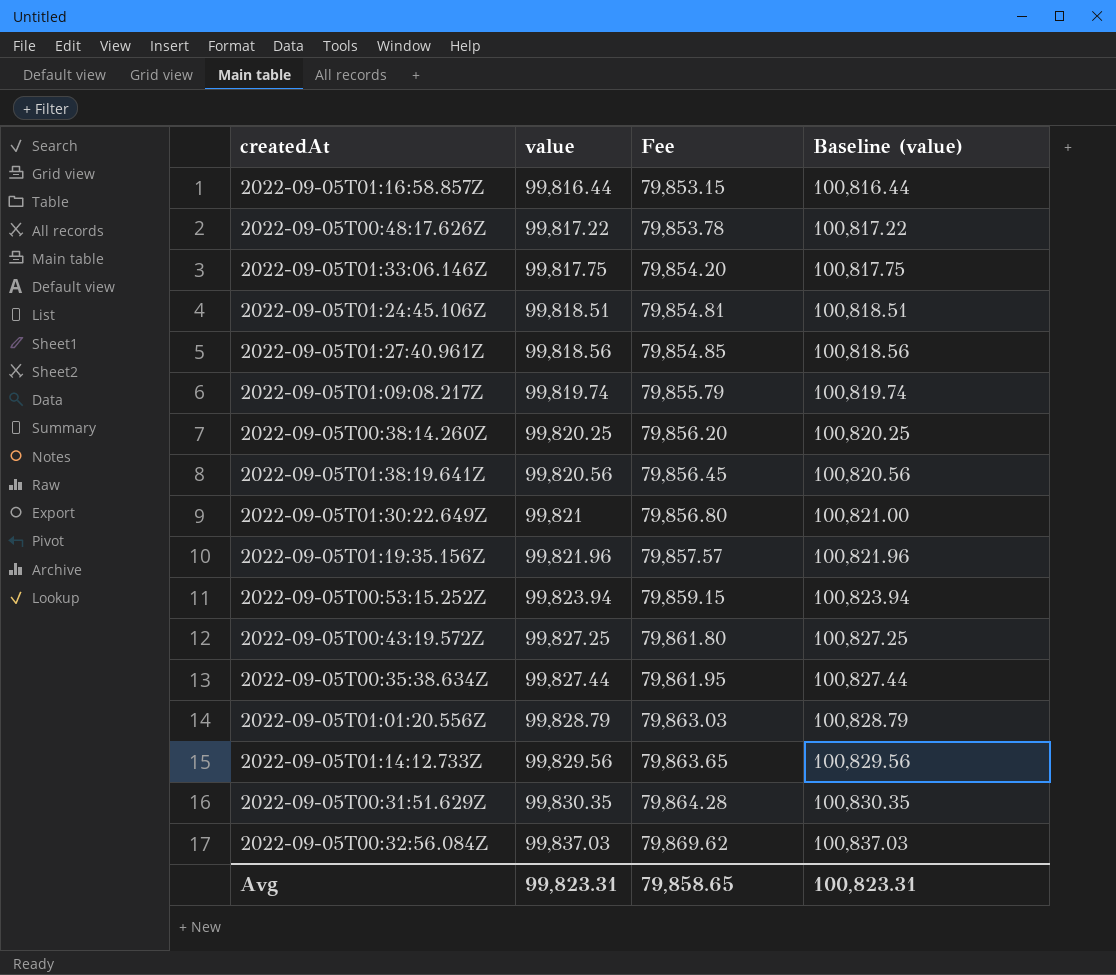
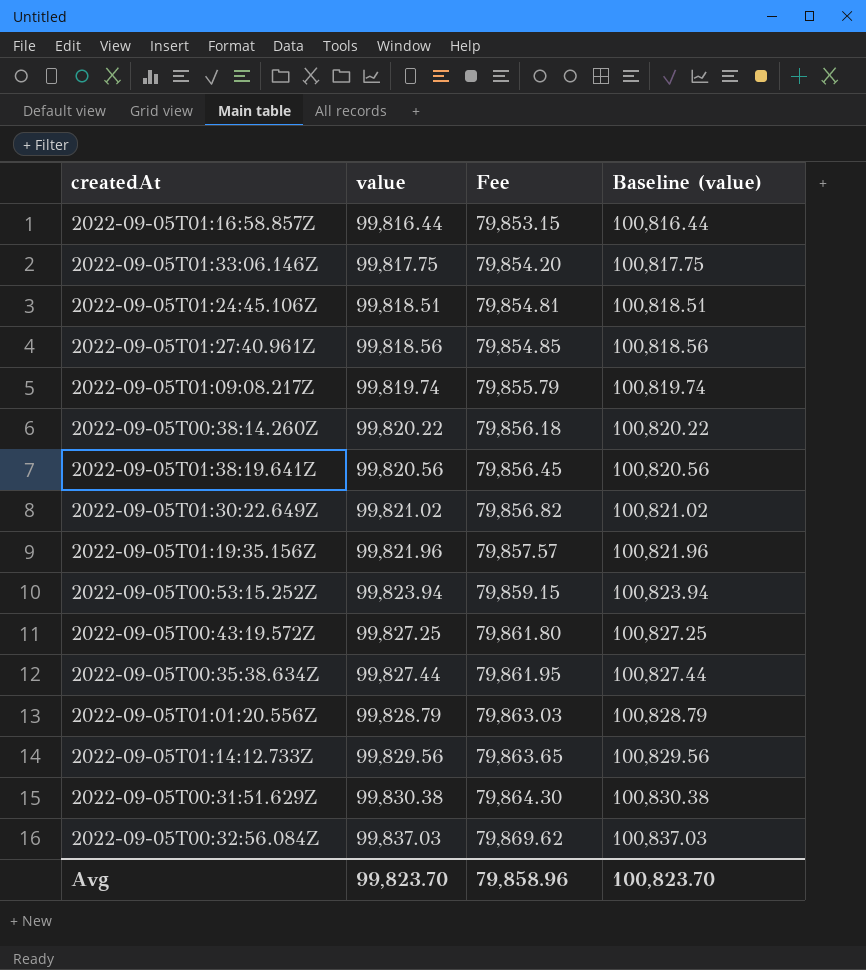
row 2022-09-05T00:48:17.626Z: 99,817.22 | 79,853.78 | 100,817.22 -> none
2022-09-05T00:38:14.260Z | value: 99,820.25 -> 99,820.22
2022-09-05T00:38:14.260Z | Fee: 79,856.20 -> 79,856.18
2022-09-05T00:38:14.260Z | Baseline (value): 100,820.25 -> 100,820.22
2022-09-05T01:30:22.649Z | value: 99,821 -> 99,821.02
2022-09-05T01:30:22.649Z | Fee: 79,856.80 -> 79,856.82
2022-09-05T01:30:22.649Z | Baseline (value): 100,821.00 -> 100,821.02
2022-09-05T00:31:51.629Z | value: 99,830.35 -> 99,830.38
2022-09-05T00:31:51.629Z | Fee: 79,864.28 -> 79,864.30
2022-09-05T00:31:51.629Z | Baseline (value): 100,830.35 -> 100,830.38
Avg | value: 99,823.31 -> 99,823.70
Avg | Fee: 79,858.65 -> 79,858.96
Avg | Baseline (value): 100,823.31 -> 100,823.70

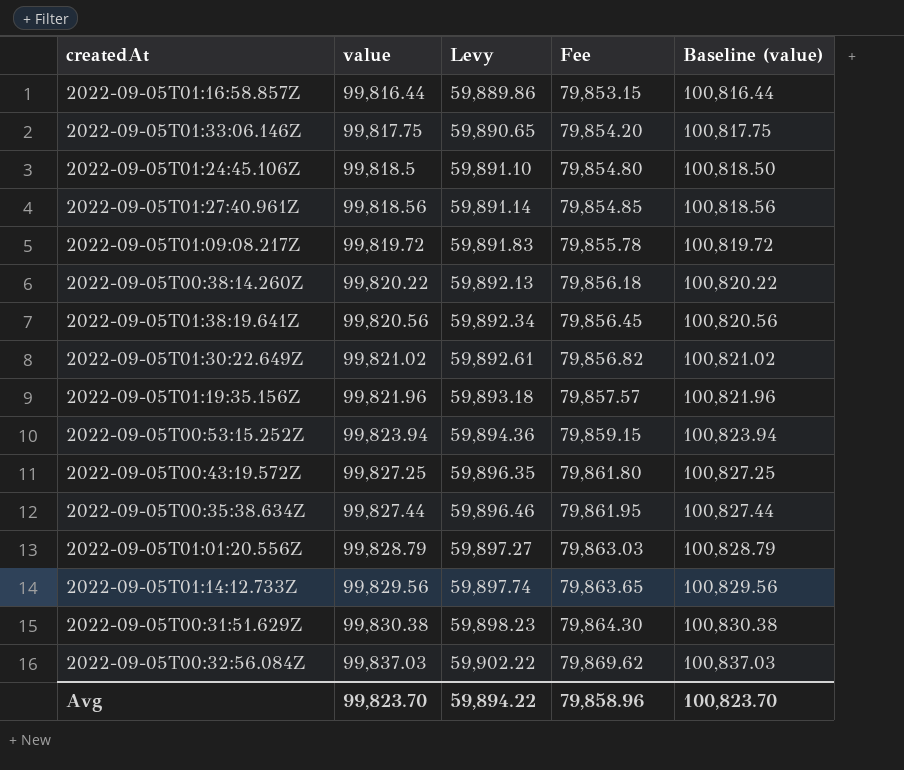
column Levy | formula: none -> [value] * 0.6
2022-09-05T01:24:45.106Z | value: 99,818.51 -> 99,818.5
2022-09-05T01:24:45.106Z | Fee: 79,854.81 -> 79,854.80
2022-09-05T01:24:45.106Z | Baseline (value): 100,818.51 -> 100,818.50
2022-09-05T01:09:08.217Z | value: 99,819.74 -> 99,819.72
2022-09-05T01:09:08.217Z | Fee: 79,855.79 -> 79,855.78
2022-09-05T01:09:08.217Z | Baseline (value): 100,819.74 -> 100,819.72

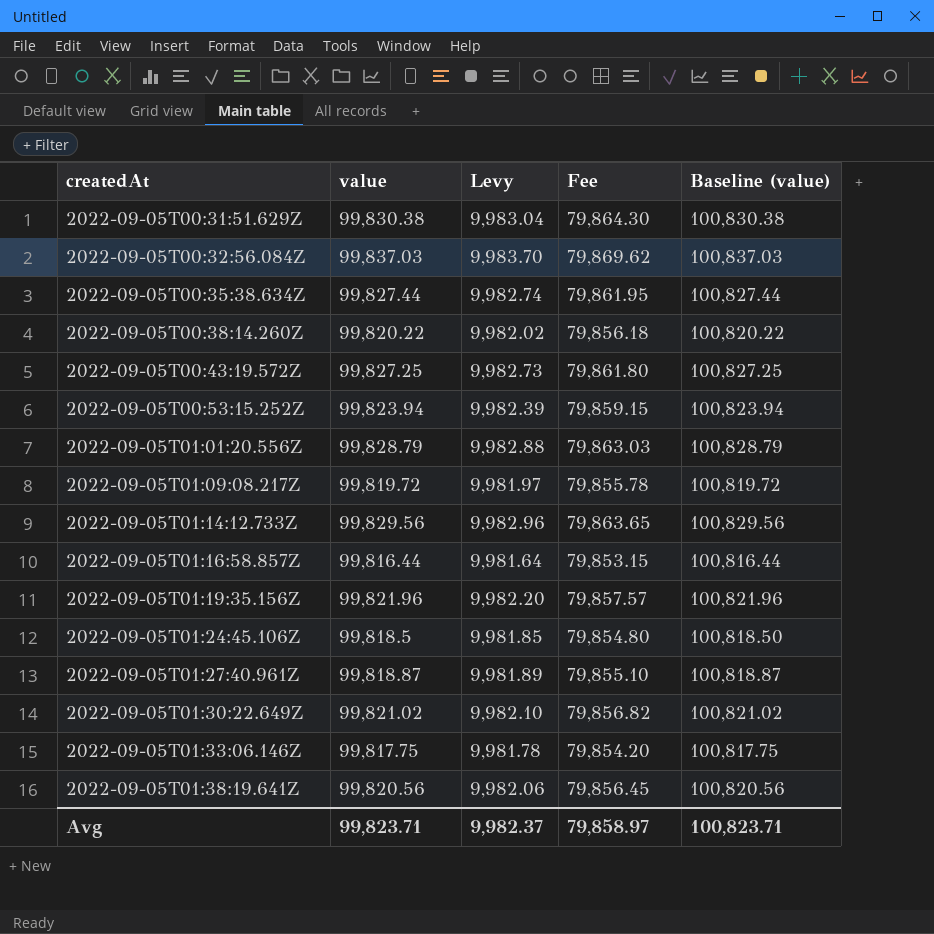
row order: value ascending -> createdAt ascending
column Levy | formula: [value] * 0.6 -> [value] * 0.1
2022-09-05T01:27:40.961Z | value: 99,818.56 -> 99,818.87
2022-09-05T01:27:40.961Z | Fee: 79,854.85 -> 79,855.10
2022-09-05T01:27:40.961Z | Baseline (value): 100,818.56 -> 100,818.87
Avg | value: 99,823.70 -> 99,823.71
Avg | Levy: 59,894.22 -> 9,982.37
Avg | Fee: 79,858.96 -> 79,858.97
Avg | Baseline (value): 100,823.70 -> 100,823.71

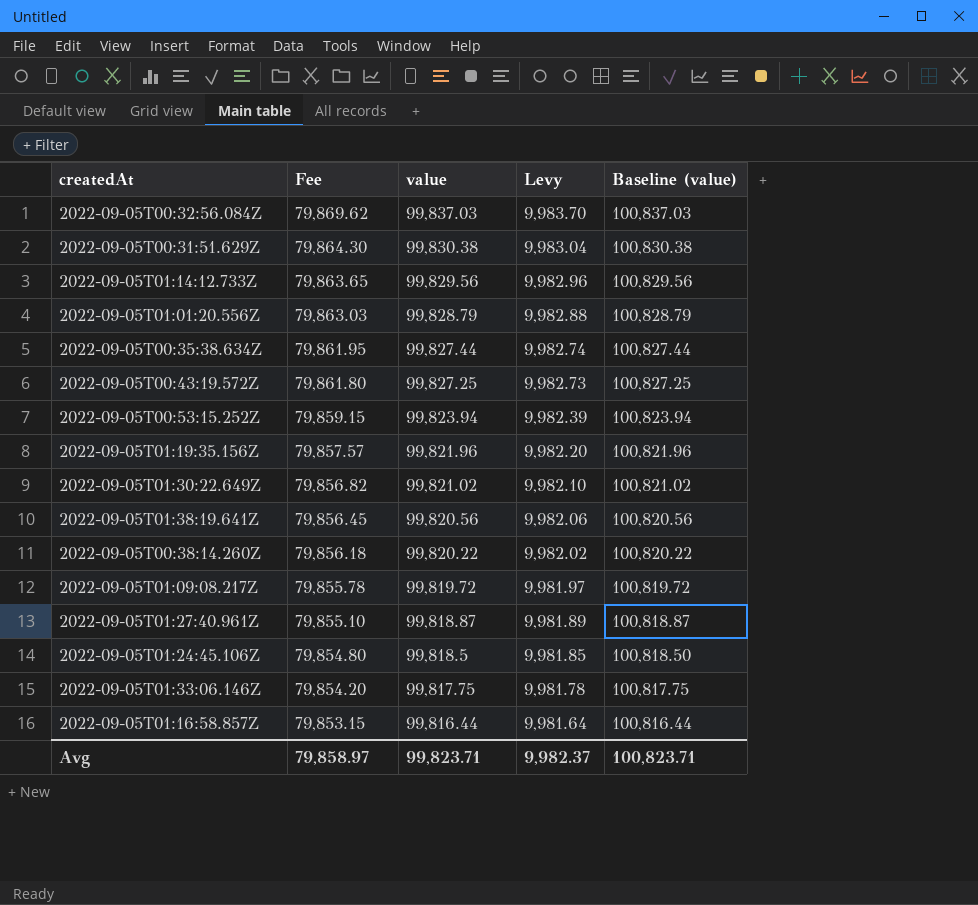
row order: createdAt ascending -> Fee descending
column Fee | position: 4 -> 2

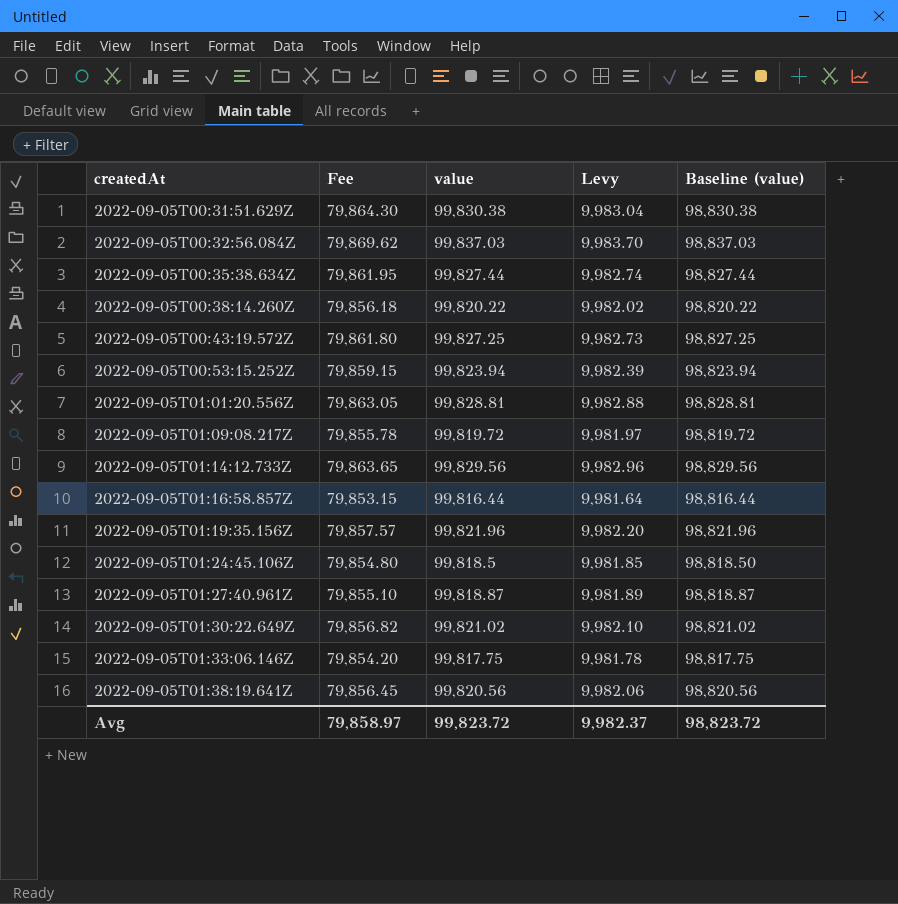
row order: Fee descending -> createdAt ascending
column Baseline (value) | formula: [value] + 1000 -> [value] - 1000
2022-09-05T01:01:20.556Z | Fee: 79,863.03 -> 79,863.05
2022-09-05T01:01:20.556Z | value: 99,828.79 -> 99,828.81
Avg | value: 99,823.71 -> 99,823.72
Avg | Baseline (value): 100,823.71 -> 98,823.72

